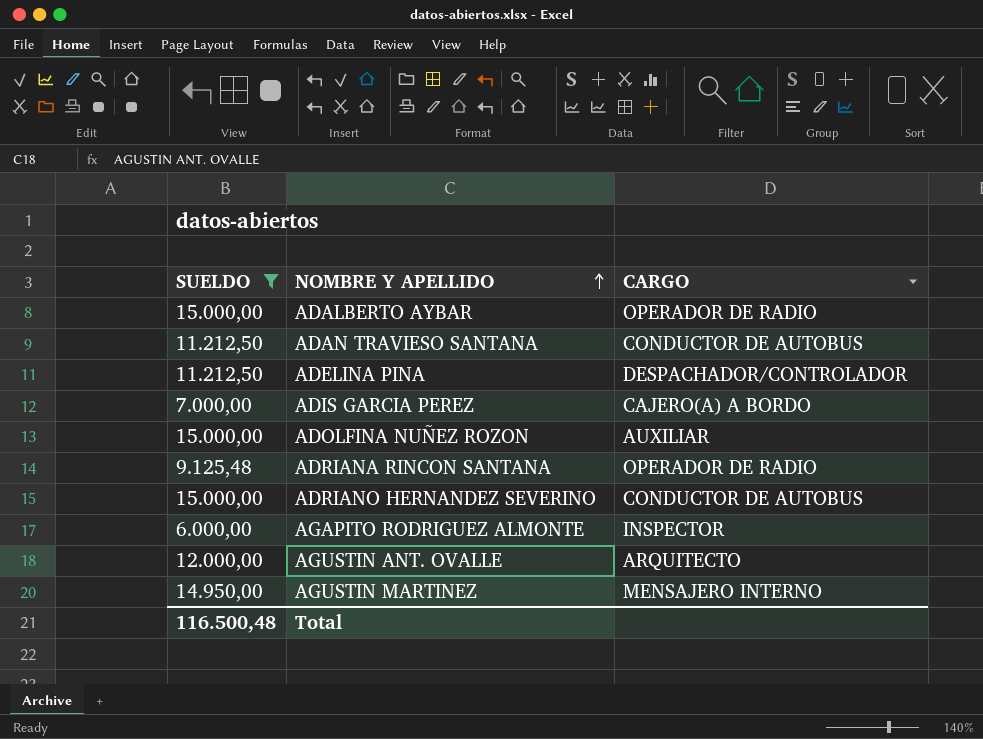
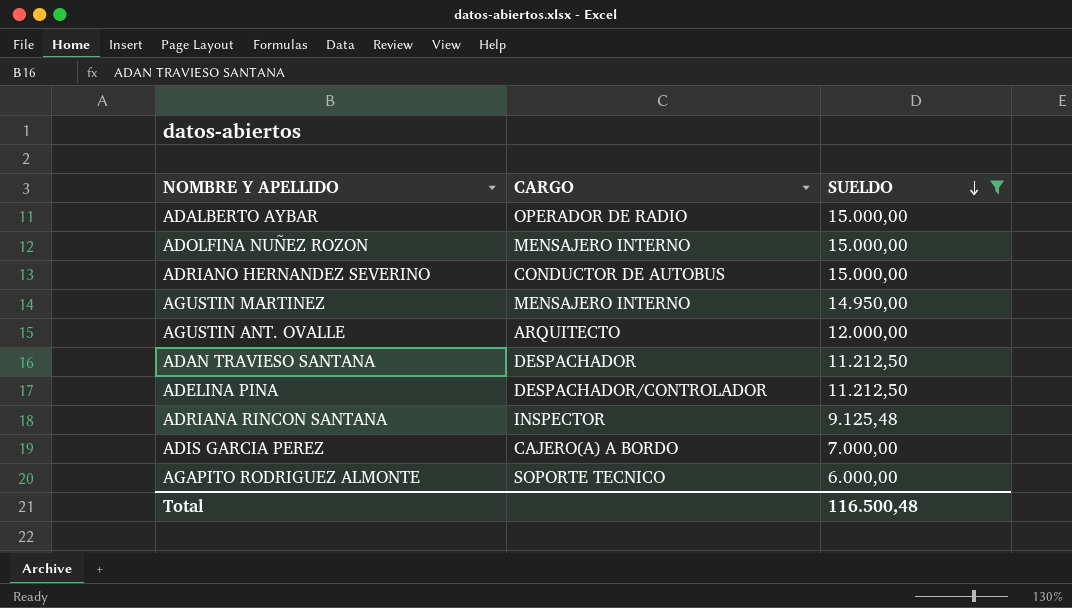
row order: NOMBRE Y APELLIDO ascending -> SUELDO descending
column SUELDO | position: 1 -> 3
ADOLFINA NUÑEZ ROZON | CARGO: AUXILIAR -> MENSAJERO INTERNO
ADAN TRAVIESO SANTANA | CARGO: CONDUCTOR DE AUTOBUS -> DESPACHADOR
ADRIANA RINCON SANTANA | CARGO: OPERADOR DE RADIO -> INSPECTOR
AGAPITO RODRIGUEZ ALMONTE | CARGO: INSPECTOR -> SOPORTE TECNICO

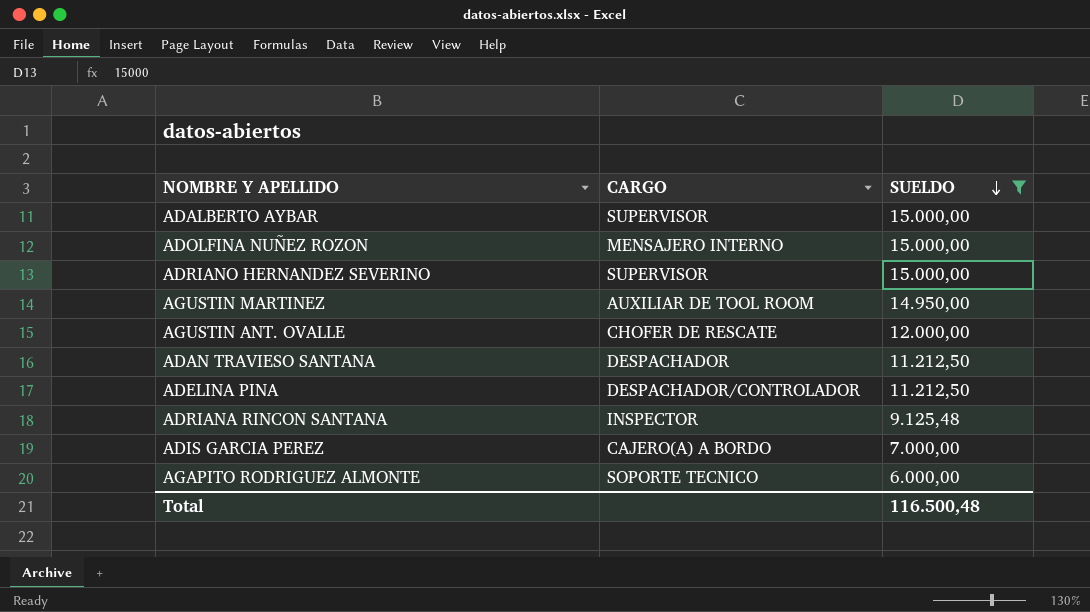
ADALBERTO AYBAR | CARGO: OPERADOR DE RADIO -> SUPERVISOR
ADRIANO HERNANDEZ SEVERINO | CARGO: CONDUCTOR DE AUTOBUS -> SUPERVISOR
AGUSTIN MARTINEZ | CARGO: MENSAJERO INTERNO -> AUXILIAR DE TOOL ROOM
AGUSTIN ANT. OVALLE | CARGO: ARQUITECTO -> CHOFER DE RESCATE

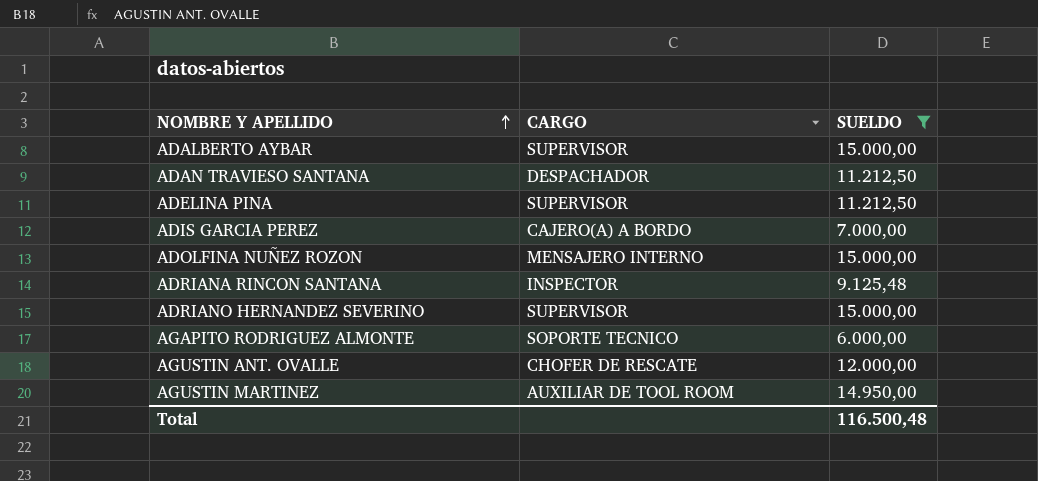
row order: SUELDO descending -> NOMBRE Y APELLIDO ascending
ADELINA PINA | CARGO: DESPACHADOR/CONTROLADOR -> SUPERVISOR

